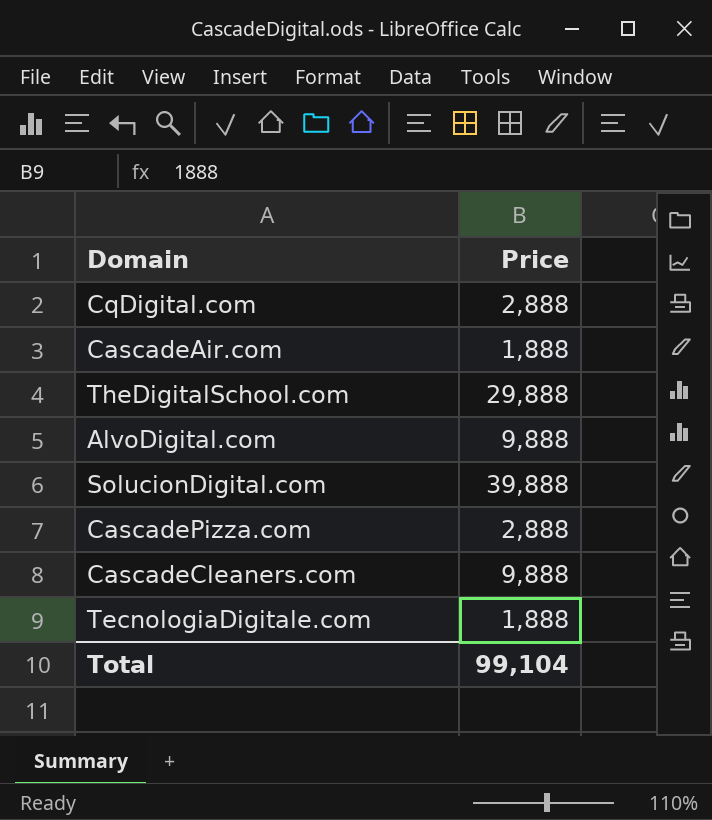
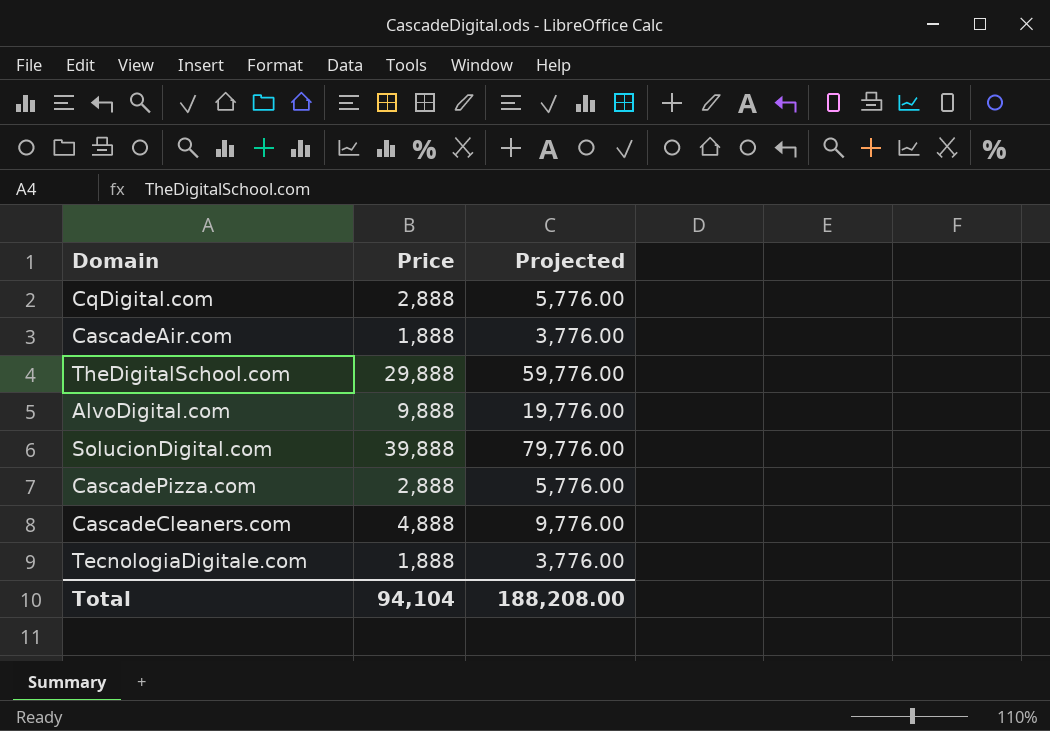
column Projected | formula: none -> [Price] * 2
CascadeCleaners.com | Price: 9,888 -> 4,888
Total | Price: 99,104 -> 94,104

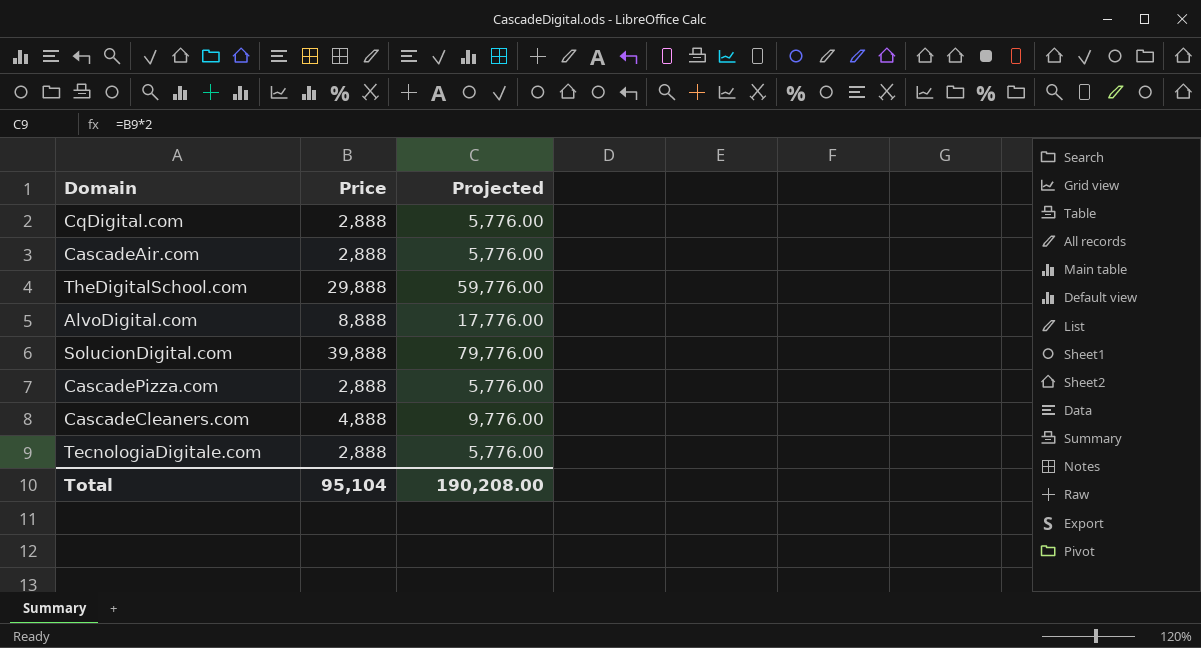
CascadeAir.com | Price: 1,888 -> 2,888
CascadeAir.com | Projected: 3,776.00 -> 5,776.00
AlvoDigital.com | Price: 9,888 -> 8,888
AlvoDigital.com | Projected: 19,776.00 -> 17,776.00
TecnologiaDigitale.com | Price: 1,888 -> 2,888
TecnologiaDigitale.com | Projected: 3,776.00 -> 5,776.00
Total | Price: 94,104 -> 95,104
Total | Projected: 188,208.00 -> 190,208.00

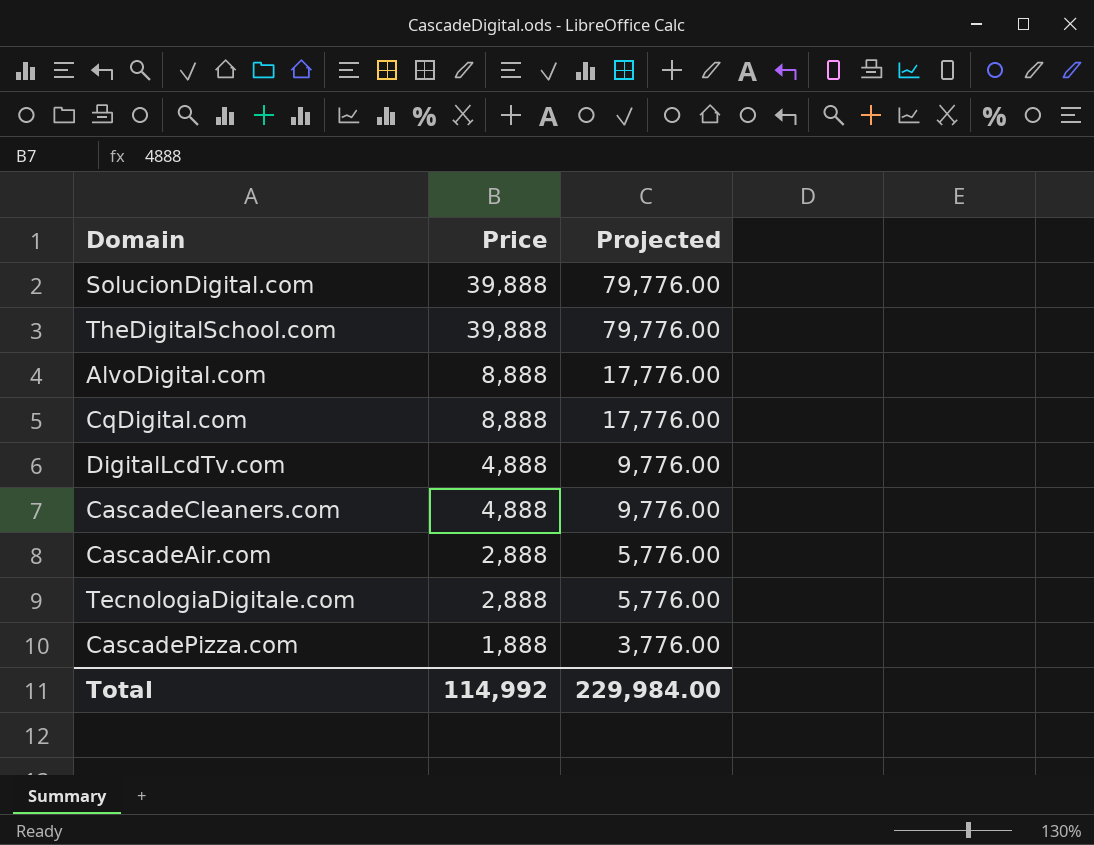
row order: none -> Price descending
TheDigitalSchool.com | Price: 29,888 -> 39,888
TheDigitalSchool.com | Projected: 59,776.00 -> 79,776.00
CqDigital.com | Price: 2,888 -> 8,888
CqDigital.com | Projected: 5,776.00 -> 17,776.00
row DigitalLcdTv.com: none -> 4,888 | 9,776.00
CascadePizza.com | Price: 2,888 -> 1,888
CascadePizza.com | Projected: 5,776.00 -> 3,776.00
Total | Price: 95,104 -> 114,992
Total | Projected: 190,208.00 -> 229,984.00

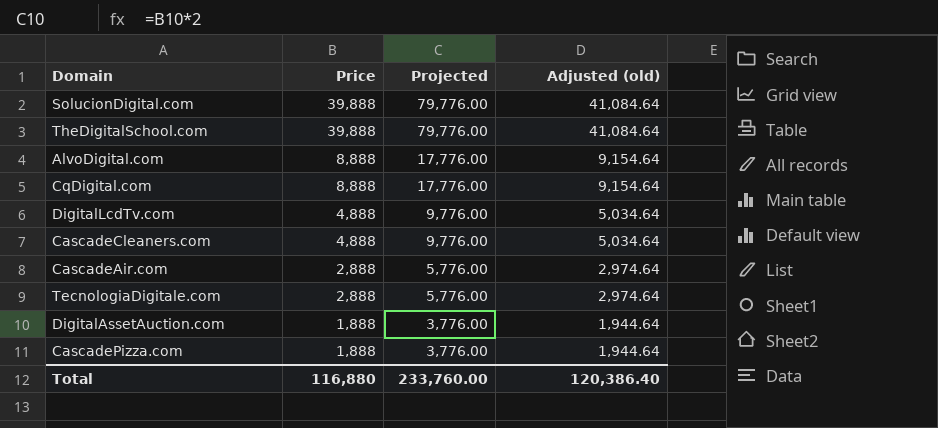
column Adjusted (old) | formula: none -> [Price] * 1.03
row DigitalAssetAuction.com: none -> 1,888 | 3,776.00 | 1,944.64
Total | Price: 114,992 -> 116,880
Total | Projected: 229,984.00 -> 233,760.00

